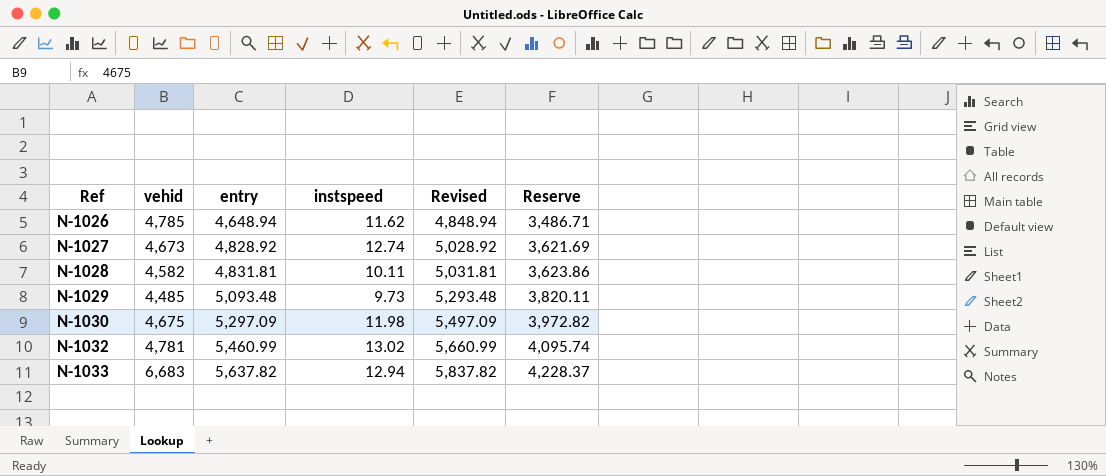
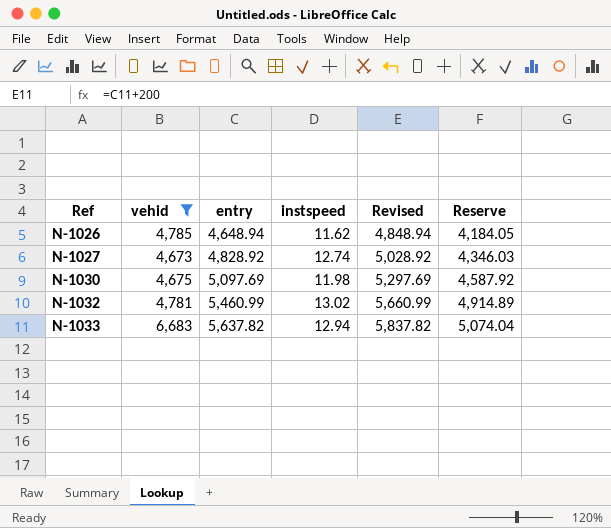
filter: none -> vehid >= 4,673
column Reserve | formula: [entry] * 0.75 -> [entry] * 0.9
N-1030 | entry: 5,297.09 -> 5,097.69
N-1030 | Revised: 5,497.09 -> 5,297.69

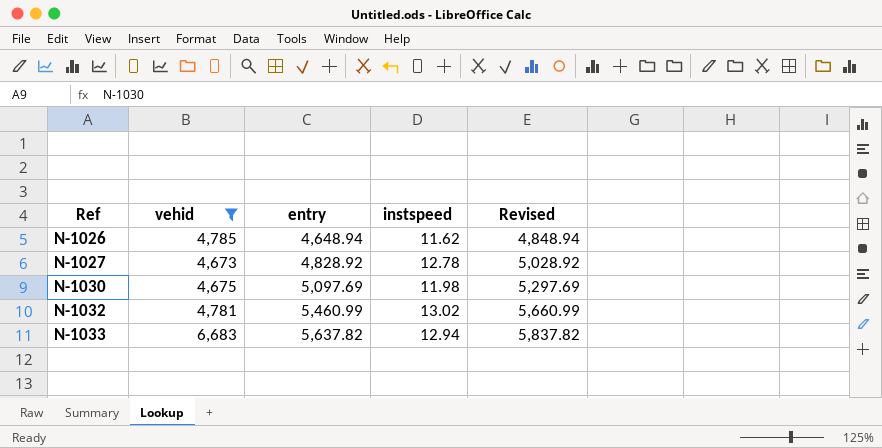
column Reserve | formula: [entry] * 0.9 -> none
N-1027 | instspeed: 12.74 -> 12.78

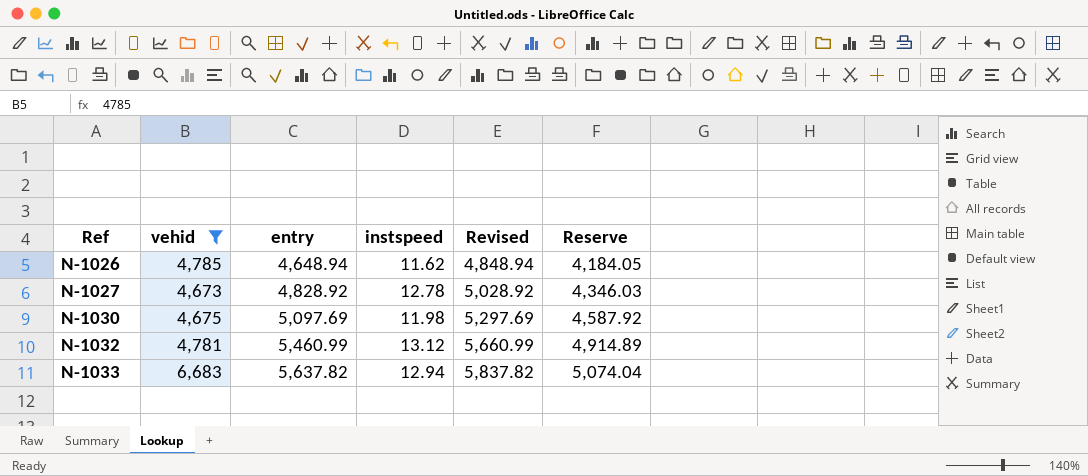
column Reserve | formula: none -> [entry] * 0.9
N-1032 | instspeed: 13.02 -> 13.12

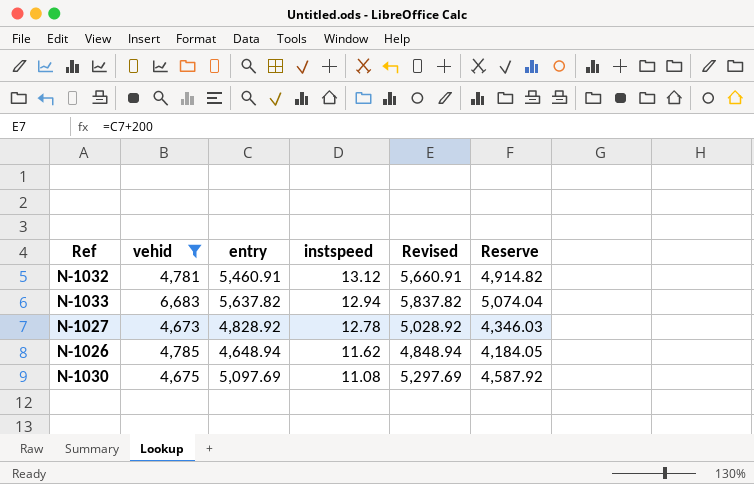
row order: Ref ascending -> instspeed descending
N-1032 | entry: 5,460.99 -> 5,460.91
N-1032 | Revised: 5,660.99 -> 5,660.91
N-1032 | Reserve: 4,914.89 -> 4,914.82
N-1030 | instspeed: 11.98 -> 11.08

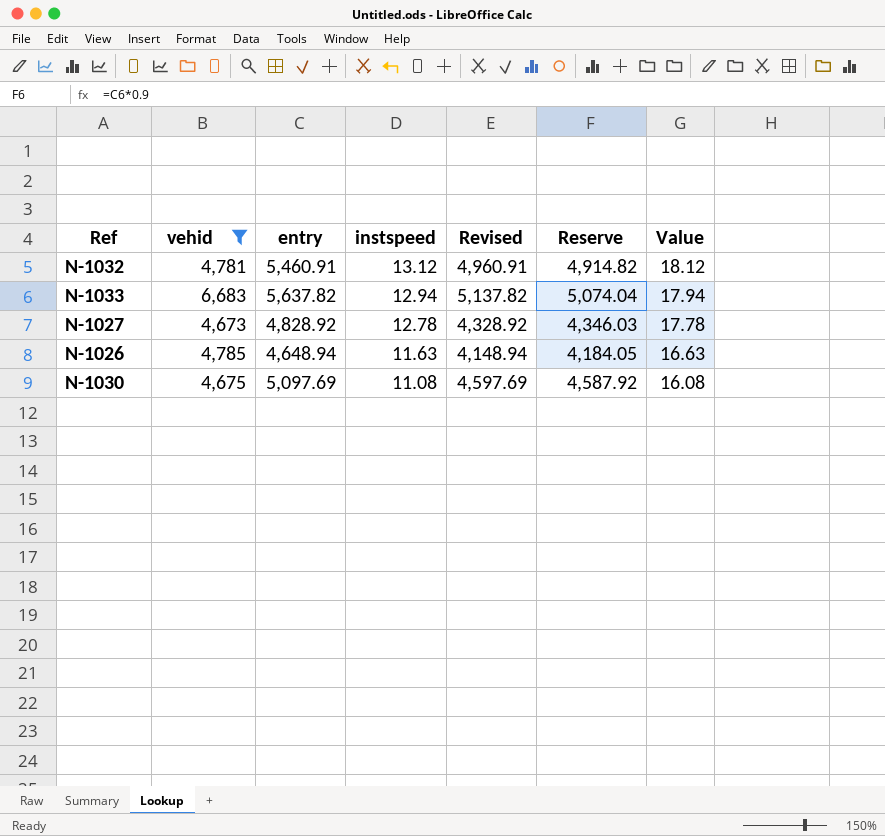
column Revised | formula: [entry] + 200 -> [entry] - 500
column Value | formula: none -> [instspeed] + 5
N-1026 | instspeed: 11.62 -> 11.63

